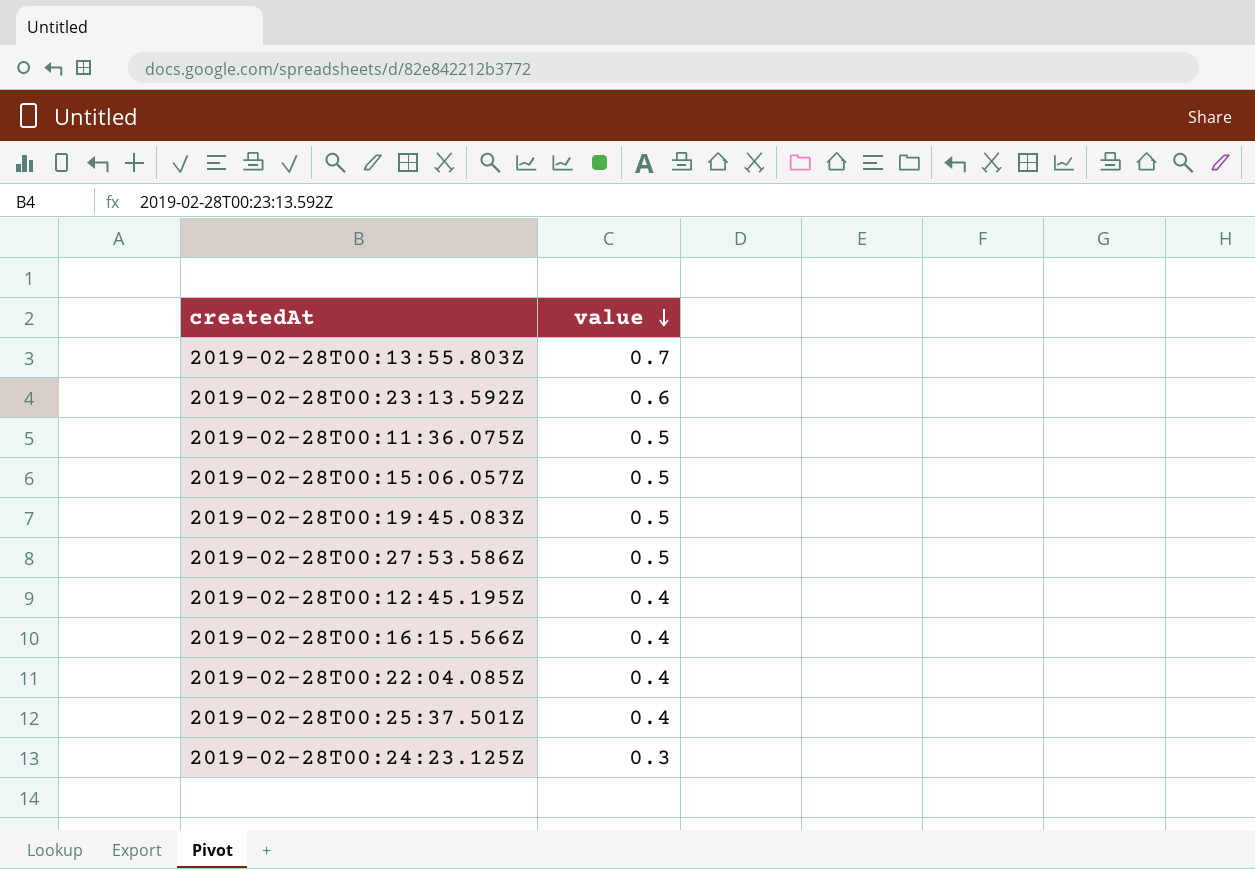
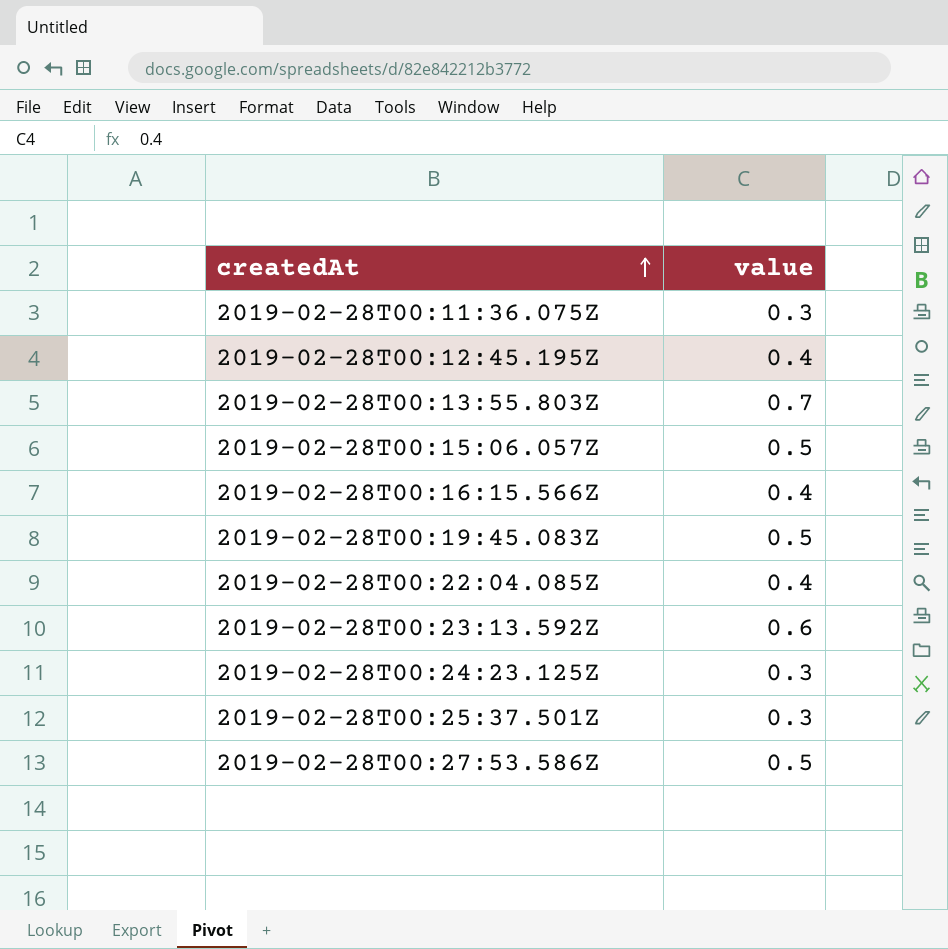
row order: value descending -> createdAt ascending
2019-02-28T00:11:36.075Z | value: 0.5 -> 0.3
2019-02-28T00:25:37.501Z | value: 0.4 -> 0.3

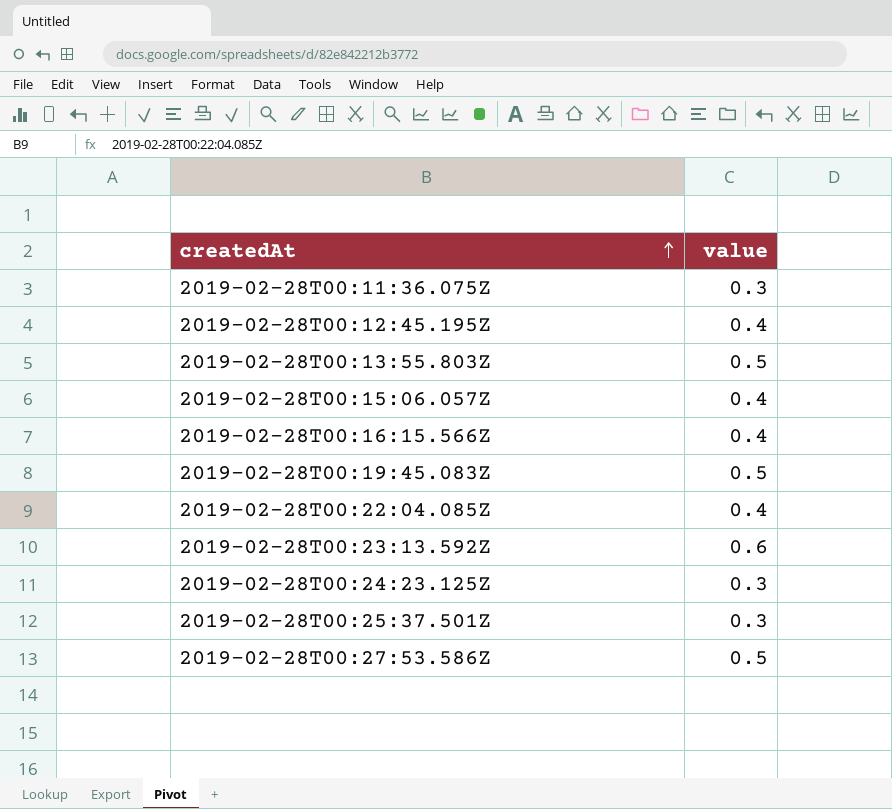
2019-02-28T00:13:55.803Z | value: 0.7 -> 0.5
2019-02-28T00:15:06.057Z | value: 0.5 -> 0.4

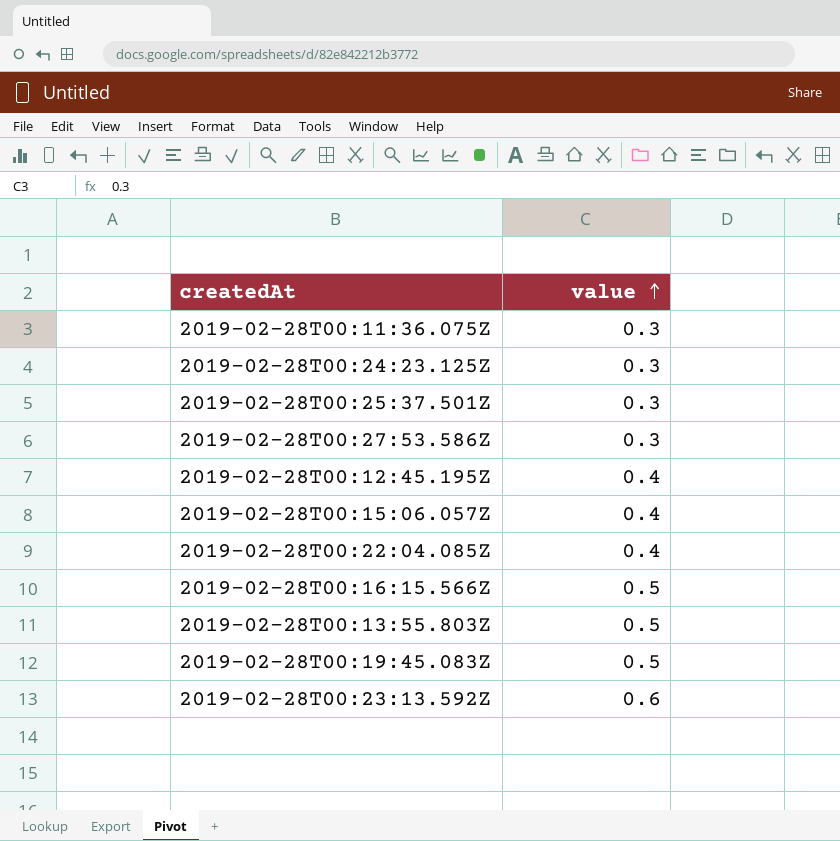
row order: createdAt ascending -> value ascending
2019-02-28T00:27:53.586Z | value: 0.5 -> 0.3
2019-02-28T00:16:15.566Z | value: 0.4 -> 0.5

